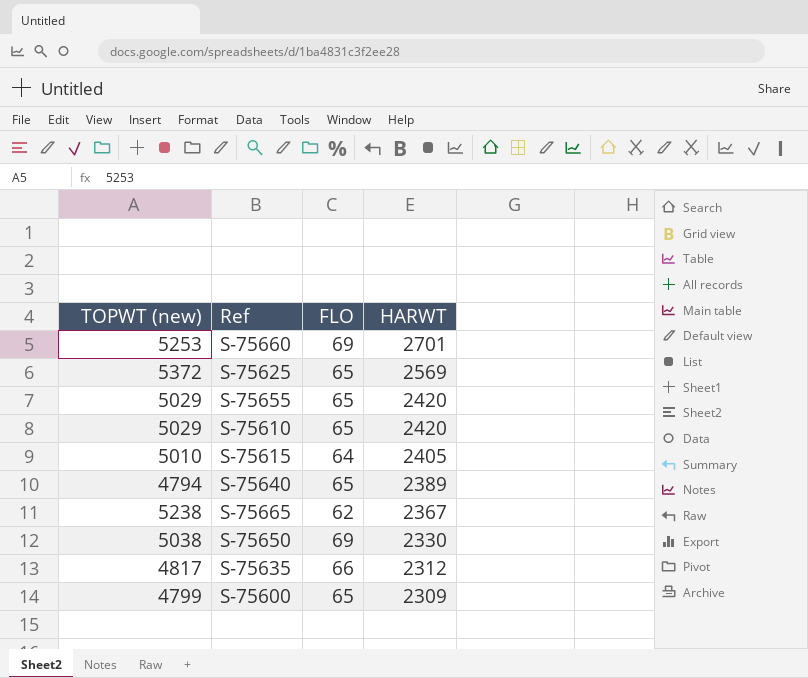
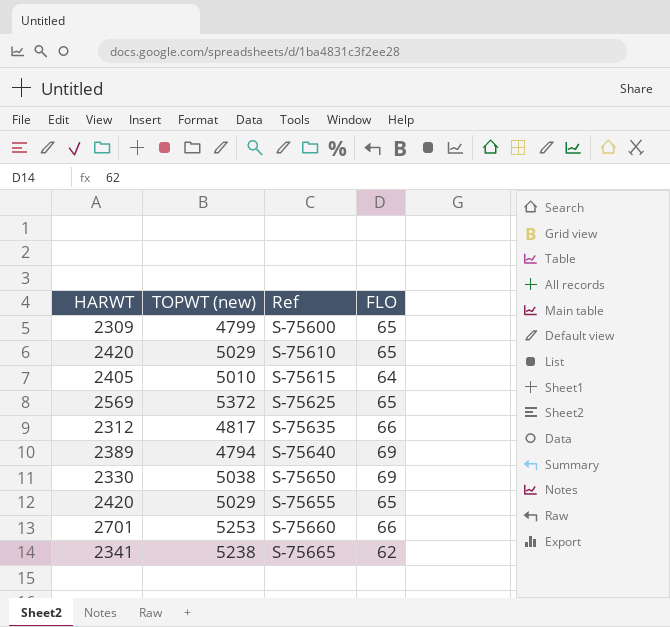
row order: HARWT descending -> Ref ascending
column HARWT | position: 4 -> 1
S-75640 | FLO: 65 -> 69
S-75660 | FLO: 69 -> 66
S-75665 | HARWT: 2367 -> 2341

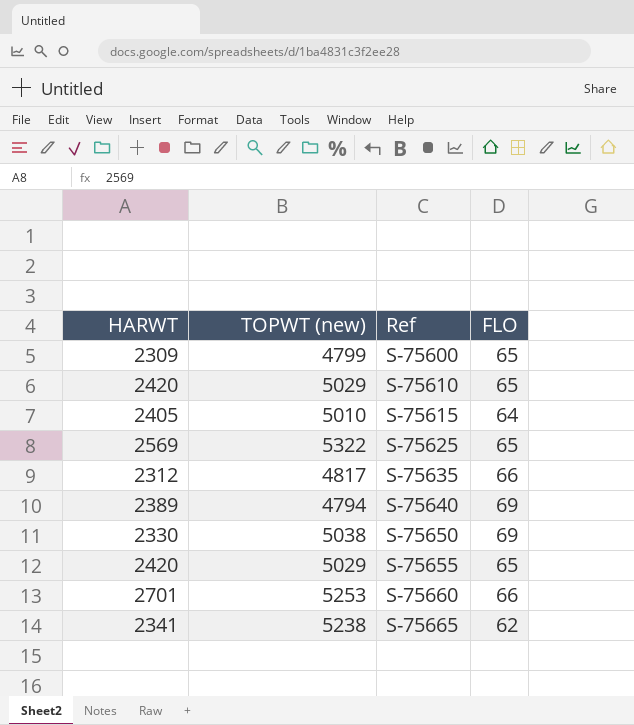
S-75625 | TOPWT (new): 5372 -> 5322

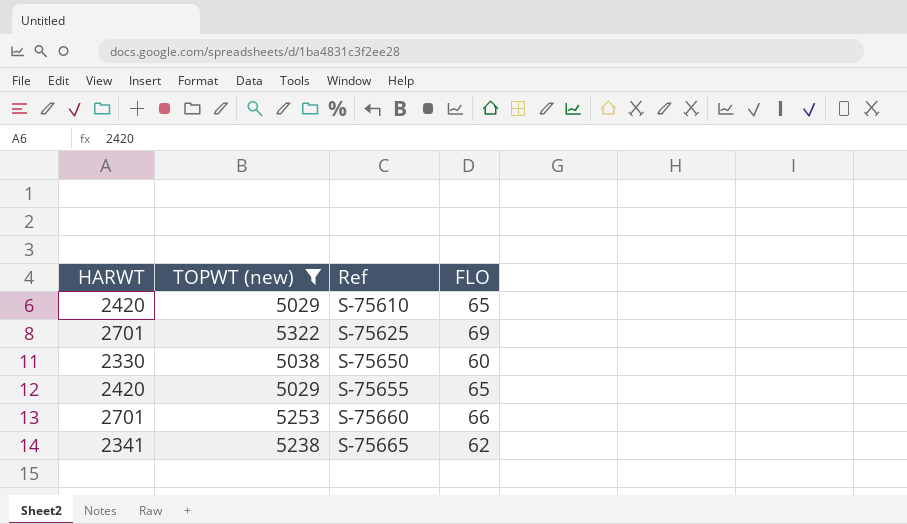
filter: none -> TOPWT (new) >= 5029
S-75625 | HARWT: 2569 -> 2701
S-75625 | FLO: 65 -> 69
S-75650 | FLO: 69 -> 60

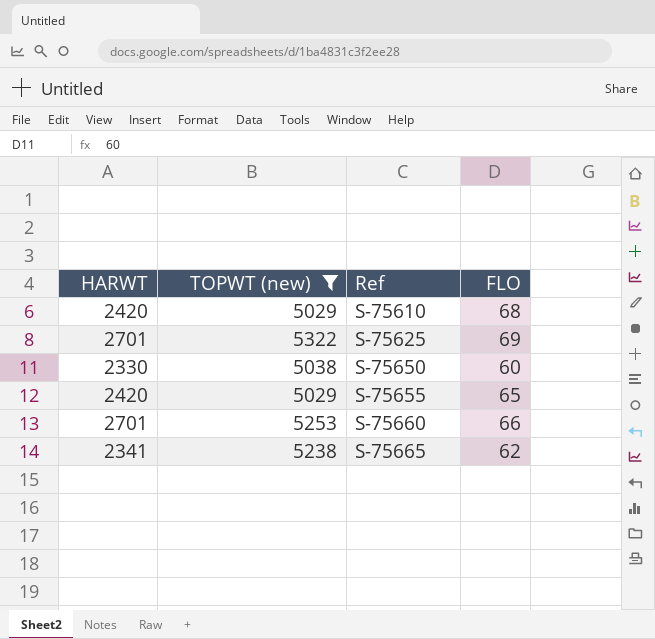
S-75610 | FLO: 65 -> 68

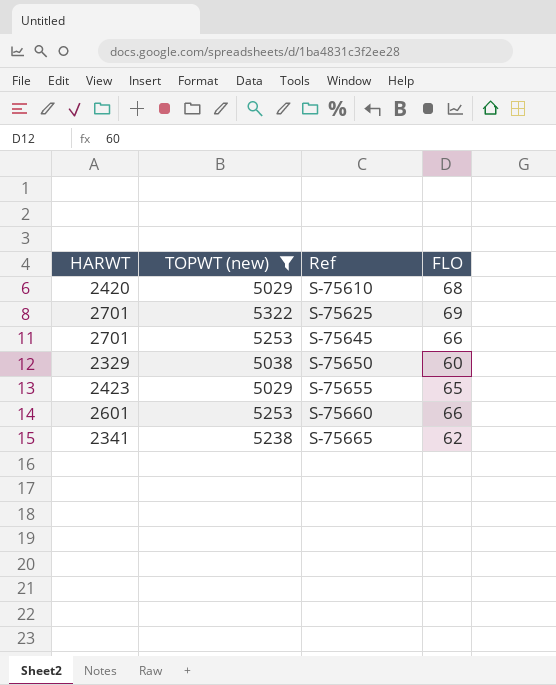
row S-75645: none -> 2701 | 5253 | 66
S-75650 | HARWT: 2330 -> 2329
S-75655 | HARWT: 2420 -> 2423
S-75660 | HARWT: 2701 -> 2601

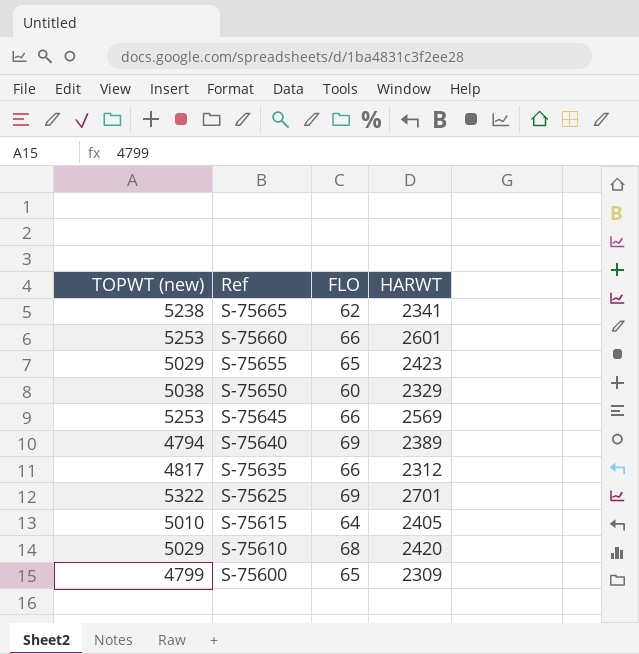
filter: TOPWT (new) >= 5029 -> none
row order: Ref ascending -> Ref descending
column HARWT | position: 1 -> 4
S-75645 | HARWT: 2701 -> 2569

